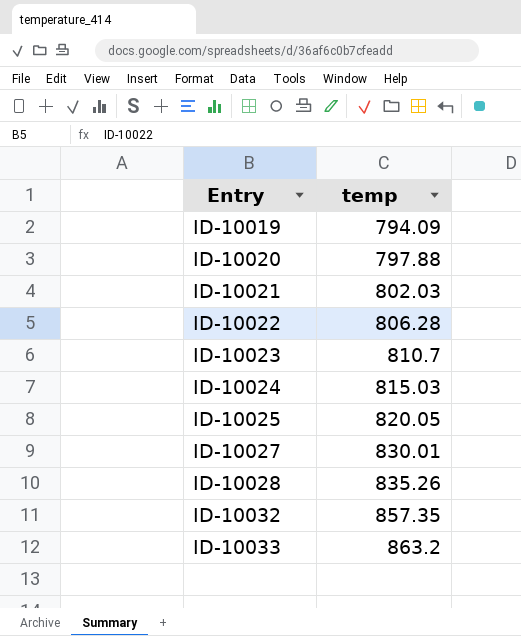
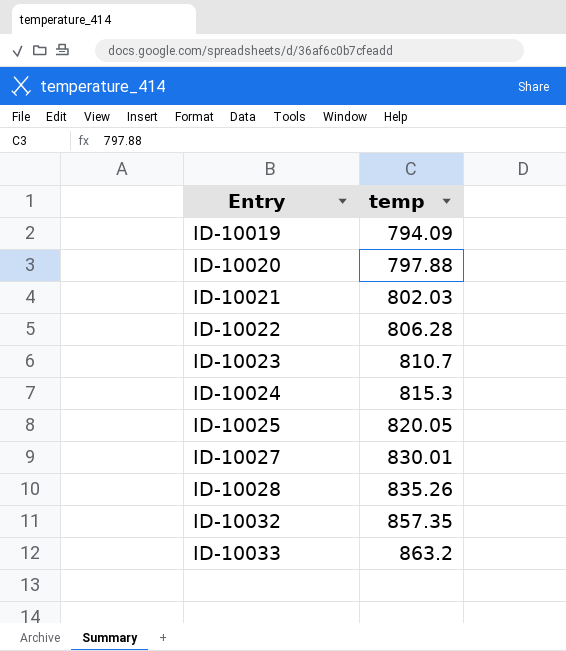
ID-10024 | temp: 815.03 -> 815.3

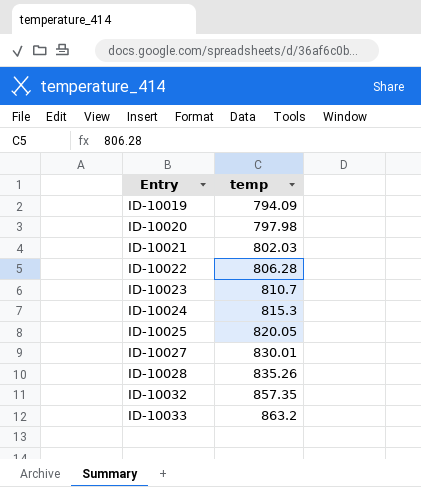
ID-10020 | temp: 797.88 -> 797.98

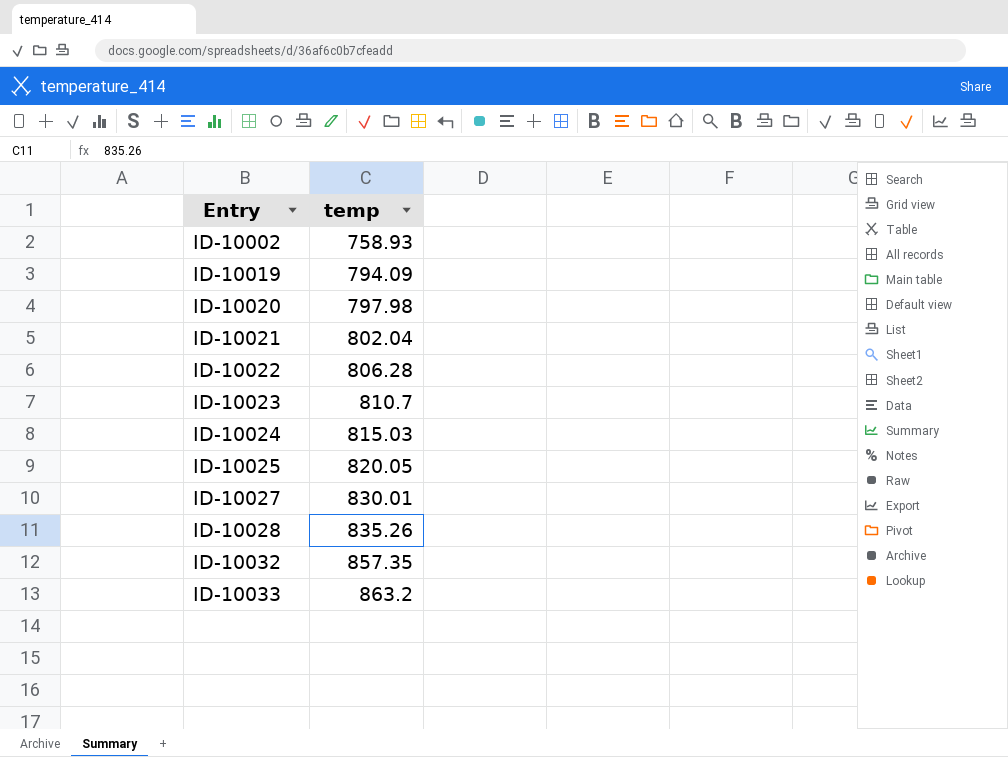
row ID-10002: none -> 758.93
ID-10021 | temp: 802.03 -> 802.04
ID-10024 | temp: 815.3 -> 815.03

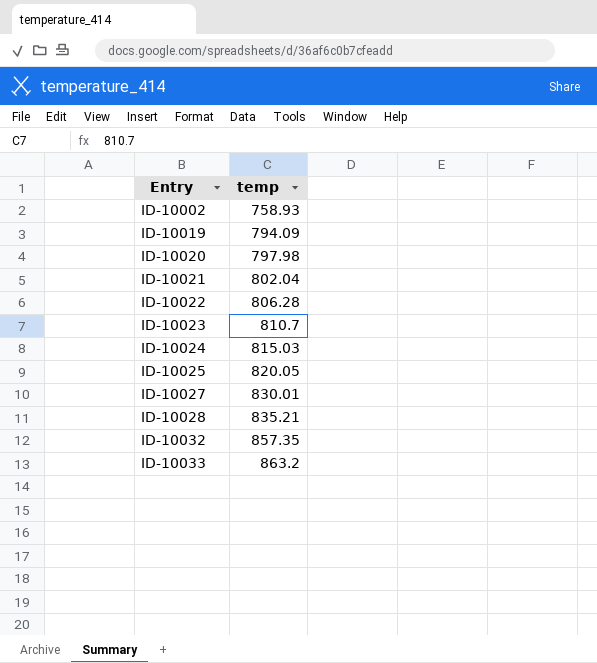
ID-10028 | temp: 835.26 -> 835.21

